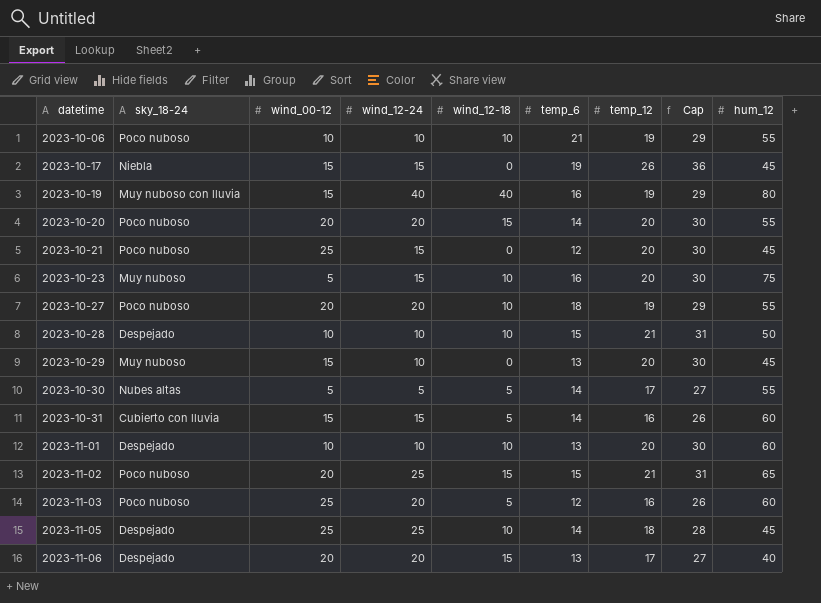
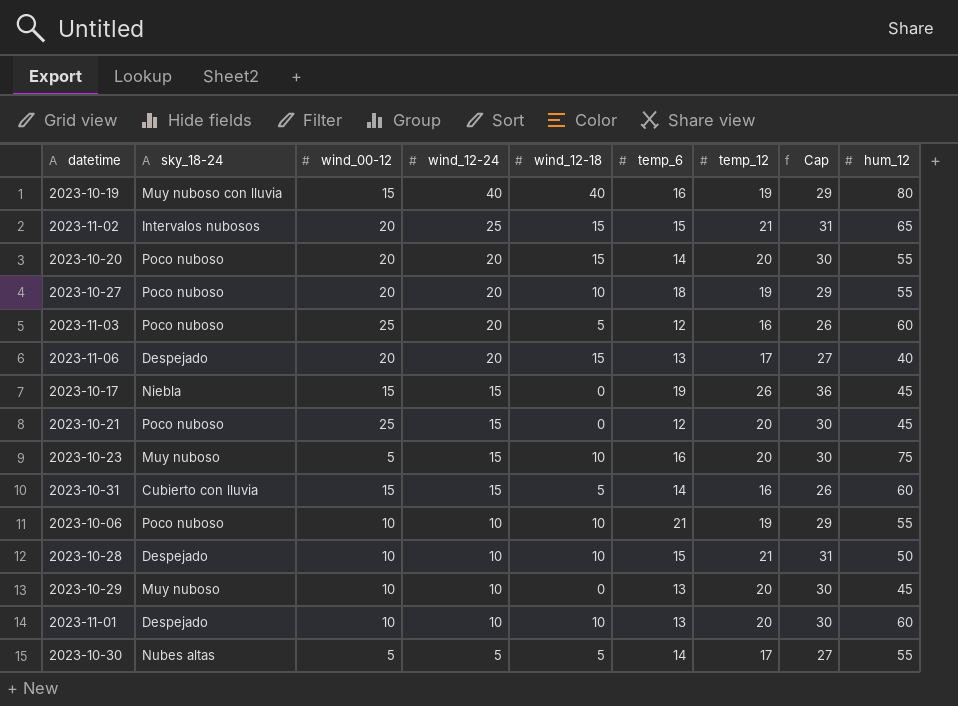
row order: datetime ascending -> wind_12-24 descending
row 2023-11-05: Despejado | 25 | 25 | 10 | 14 | 18 | 28 | 45 -> none
2023-11-02 | sky_18-24: Poco nuboso -> Intervalos nubosos
2023-10-29 | wind_00-12: 15 -> 10

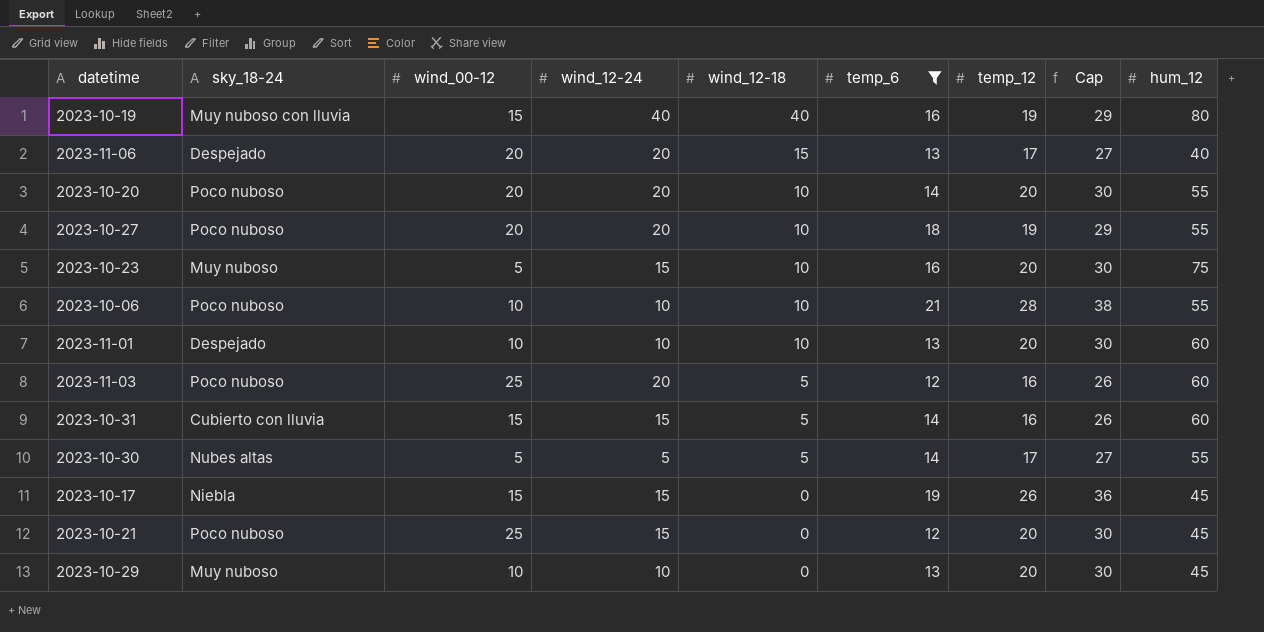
filter: none -> temp_6 != 15
row order: wind_12-24 descending -> wind_12-18 descending
2023-10-20 | wind_12-18: 15 -> 10
2023-10-06 | temp_12: 19 -> 28
2023-10-06 | Cap: 29 -> 38

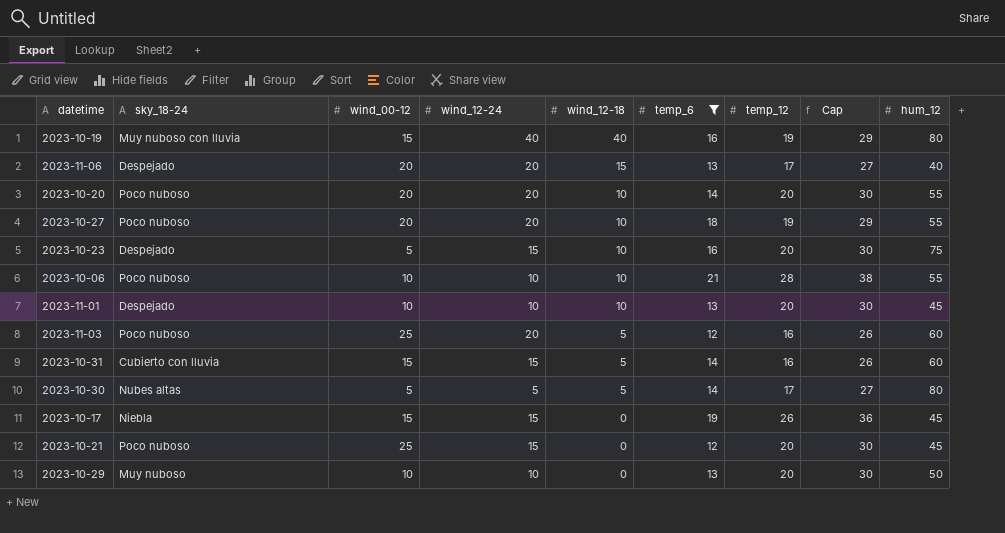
2023-10-23 | sky_18-24: Muy nuboso -> Despejado
2023-11-01 | hum_12: 60 -> 45
2023-10-30 | hum_12: 55 -> 80
2023-10-29 | hum_12: 45 -> 50

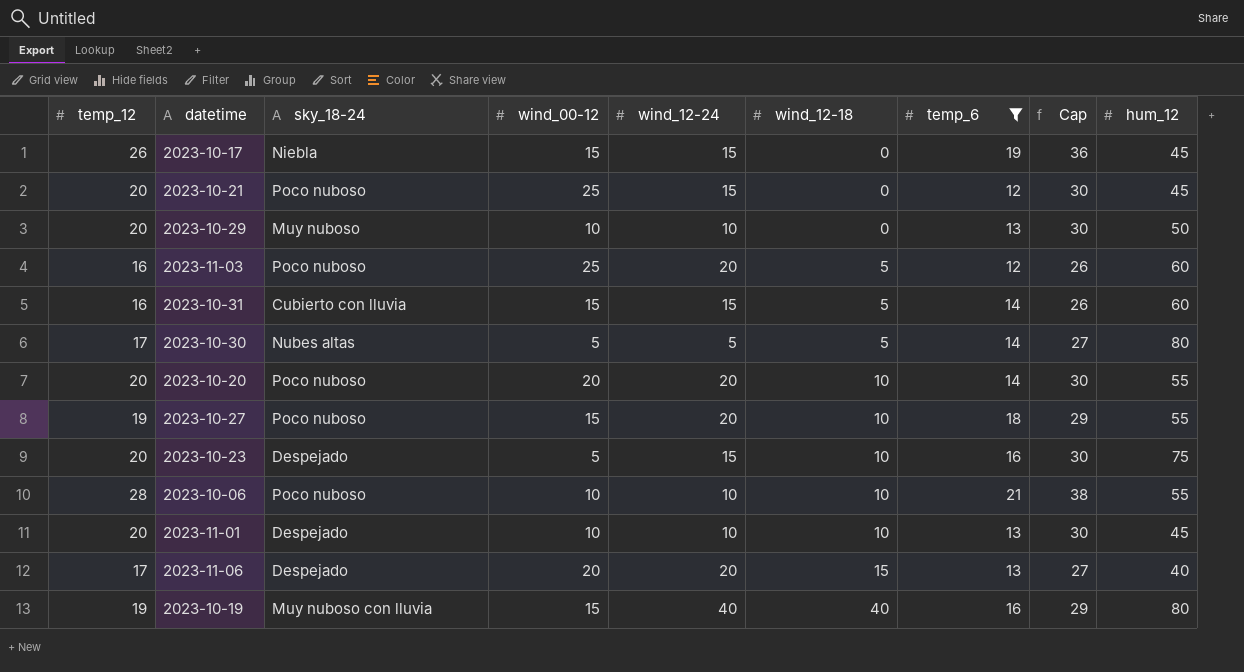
row order: wind_12-18 descending -> wind_12-18 ascending
column temp_12 | position: 7 -> 1
2023-10-27 | wind_00-12: 20 -> 15

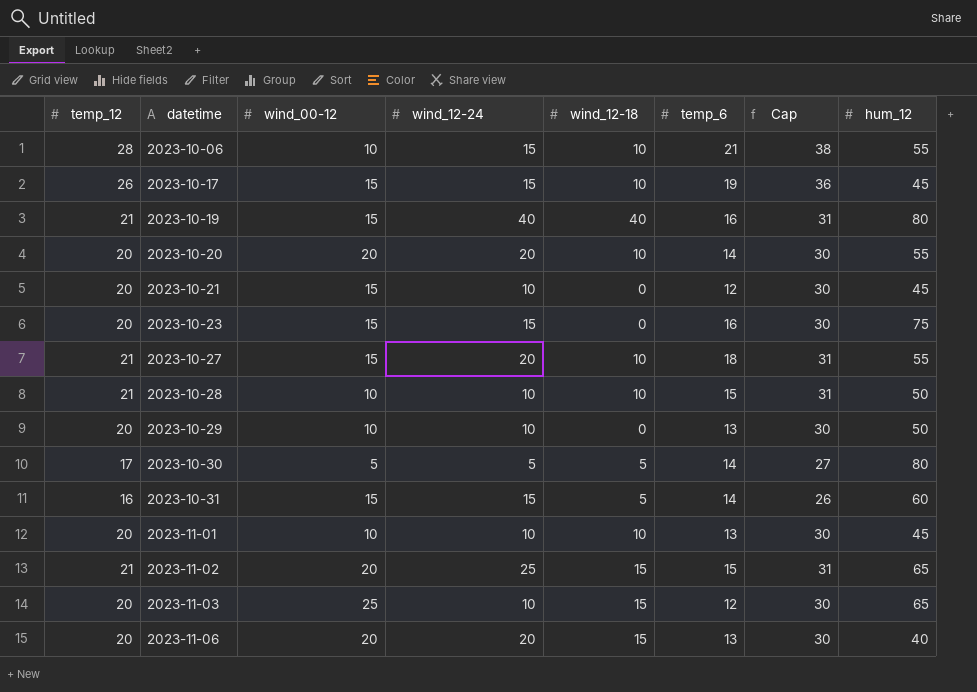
filter: temp_6 != 15 -> none
row order: wind_12-18 ascending -> datetime ascending
column sky_18-24 | position: 3 -> none
2023-10-06 | wind_12-24: 10 -> 15
2023-10-17 | wind_12-18: 0 -> 10
2023-10-19 | temp_12: 19 -> 21
2023-10-19 | Cap: 29 -> 31
2023-10-21 | wind_00-12: 25 -> 15
2023-10-21 | wind_12-24: 15 -> 10
2023-10-23 | wind_00-12: 5 -> 15
2023-10-23 | wind_12-18: 10 -> 0
2023-10-27 | temp_12: 19 -> 21
2023-10-27 | Cap: 29 -> 31
2023-11-03 | temp_12: 16 -> 20
2023-11-03 | wind_12-24: 20 -> 10
2023-11-03 | wind_12-18: 5 -> 15
2023-11-03 | Cap: 26 -> 30
2023-11-03 | hum_12: 60 -> 65
2023-11-06 | temp_12: 17 -> 20
2023-11-06 | Cap: 27 -> 30

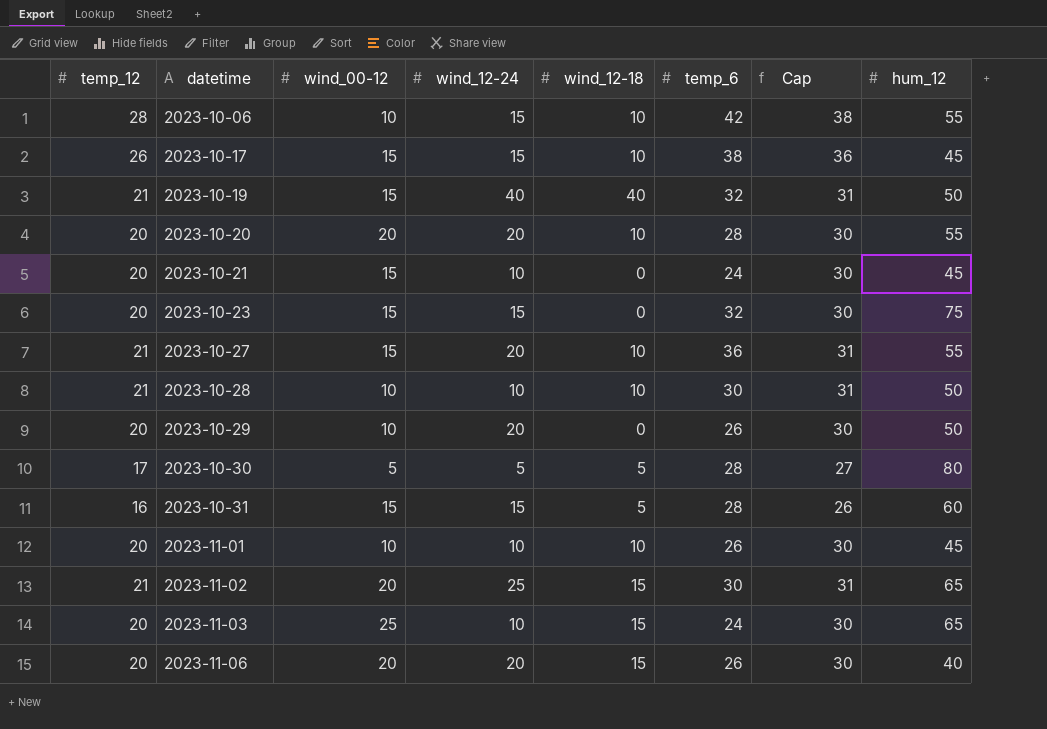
2023-10-06 | temp_6: 21 -> 42
2023-10-17 | temp_6: 19 -> 38
2023-10-19 | temp_6: 16 -> 32
2023-10-19 | hum_12: 80 -> 50
2023-10-20 | temp_6: 14 -> 28
2023-10-21 | temp_6: 12 -> 24
2023-10-23 | temp_6: 16 -> 32
2023-10-27 | temp_6: 18 -> 36
2023-10-28 | temp_6: 15 -> 30
2023-10-29 | wind_12-24: 10 -> 20
2023-10-29 | temp_6: 13 -> 26
2023-10-30 | temp_6: 14 -> 28
2023-10-31 | temp_6: 14 -> 28
2023-11-01 | temp_6: 13 -> 26
2023-11-02 | temp_6: 15 -> 30
2023-11-03 | temp_6: 12 -> 24
2023-11-06 | temp_6: 13 -> 26

